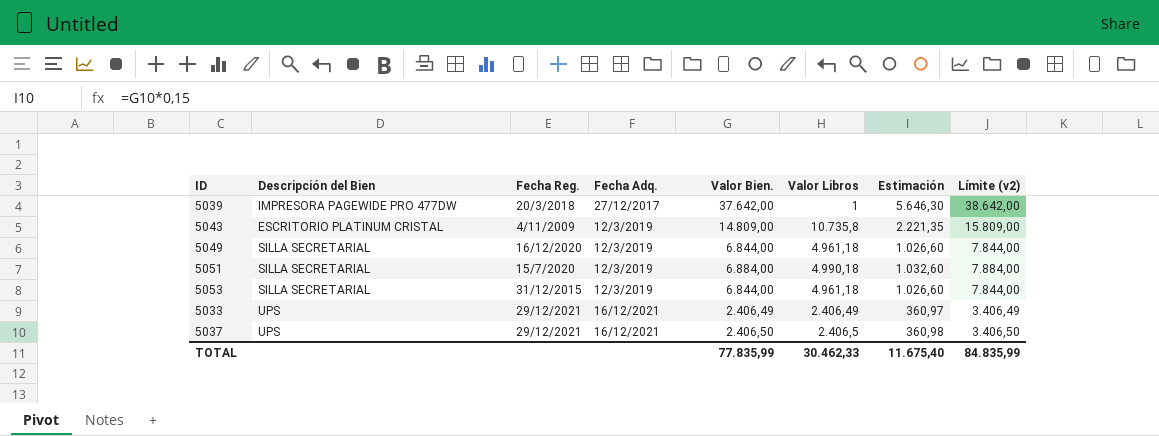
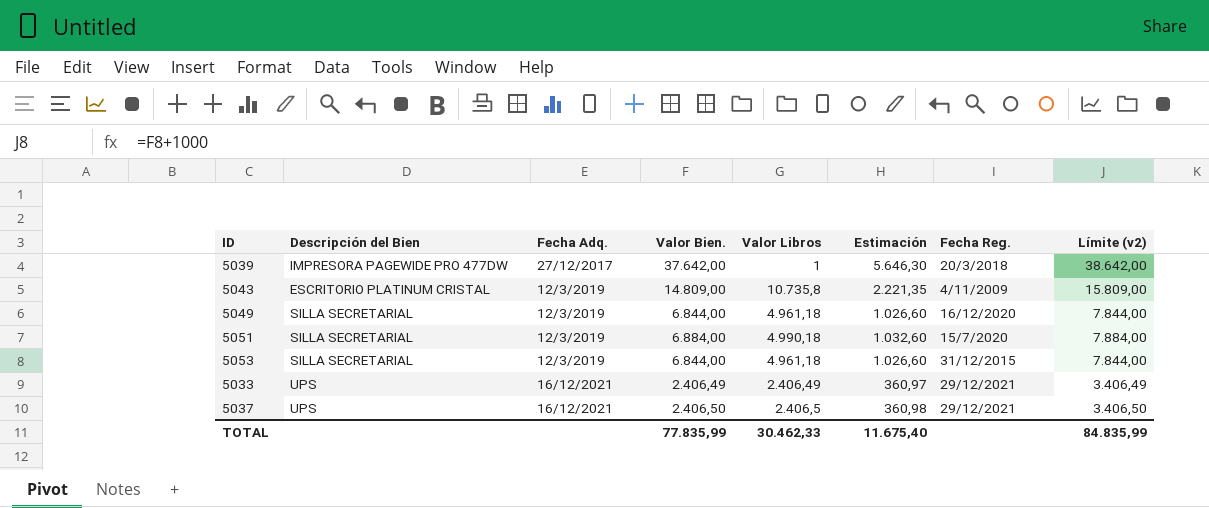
column Fecha Reg. | position: 3 -> 7

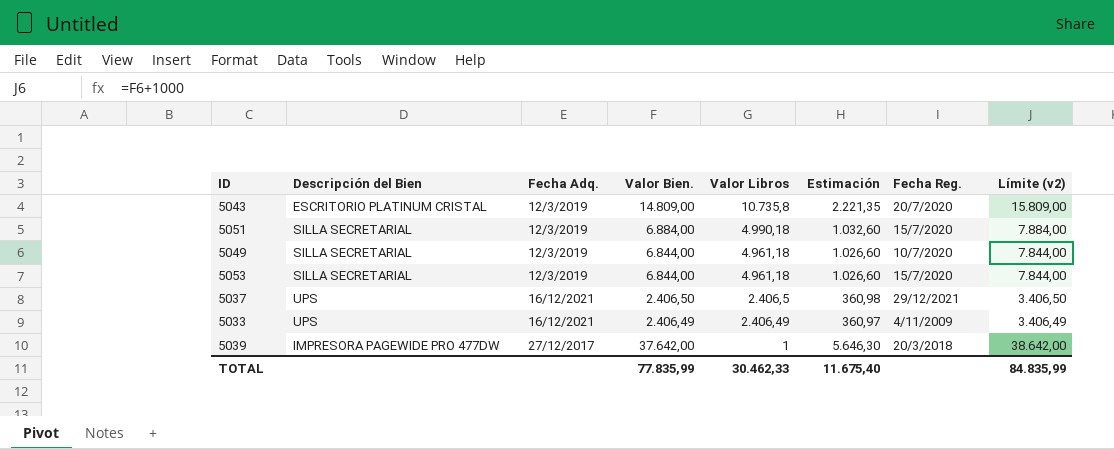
row order: Fecha Adq. ascending -> Valor Libros descending
5043 | Fecha Reg.: 4/11/2009 -> 20/7/2020
5049 | Fecha Reg.: 16/12/2020 -> 10/7/2020
5053 | Fecha Reg.: 31/12/2015 -> 15/7/2020
5033 | Fecha Reg.: 29/12/2021 -> 4/11/2009

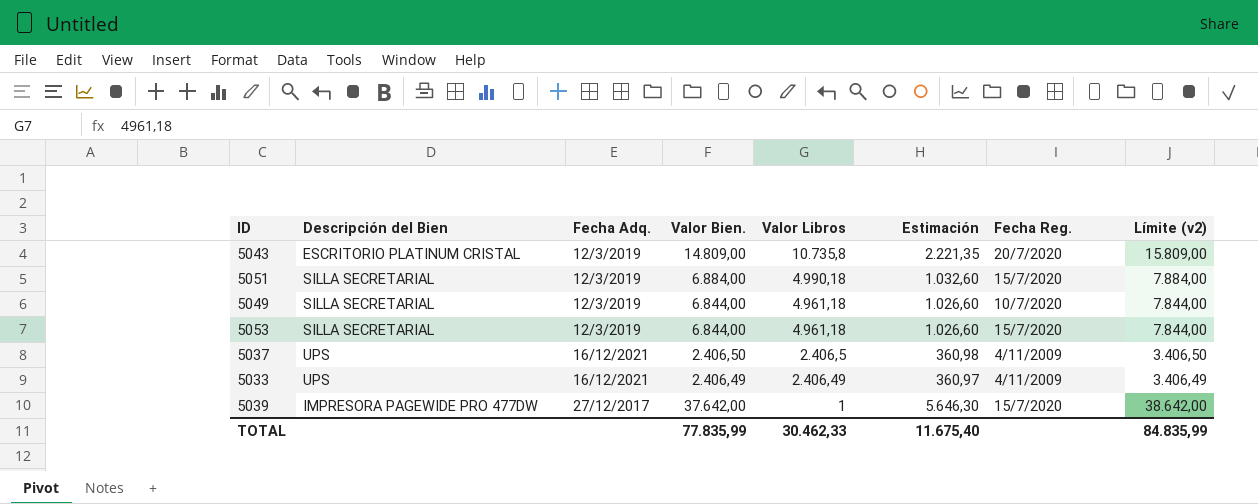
5037 | Fecha Reg.: 29/12/2021 -> 4/11/2009
5039 | Fecha Reg.: 20/3/2018 -> 15/7/2020

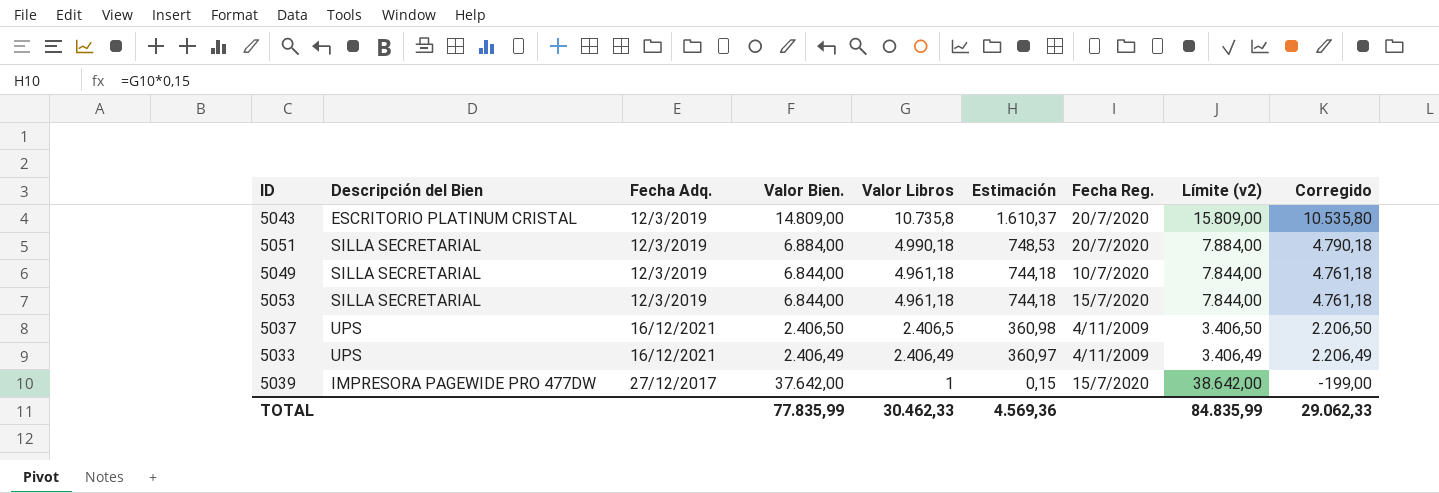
column Estimación | formula: [Valor Bien.] * 0,15 -> [Valor Libros] * 0,15
column Corregido | formula: none -> [Valor Libros] - 200
5051 | Fecha Reg.: 15/7/2020 -> 20/7/2020
TOTAL | Estimación: 11.675,40 -> 4.569,36

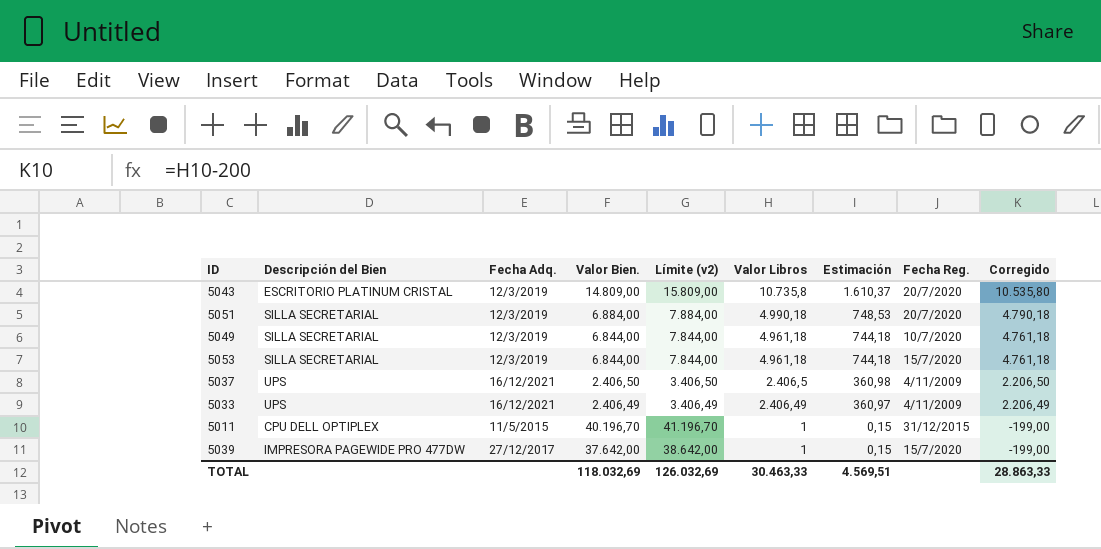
column Límite (v2) | position: 8 -> 5
row 5011: none -> CPU DELL OPTIPLEX | 11/5/2015 | 40.196,70 | 41.196,70 | 1 | 0,15 | 31/12/2015 | -199,00
TOTAL | Valor Bien.: 77.835,99 -> 118.032,69
TOTAL | Límite (v2): 84.835,99 -> 126.032,69
TOTAL | Valor Libros: 30.462,33 -> 30.463,33
TOTAL | Estimación: 4.569,36 -> 4.569,51
TOTAL | Corregido: 29.062,33 -> 28.863,33

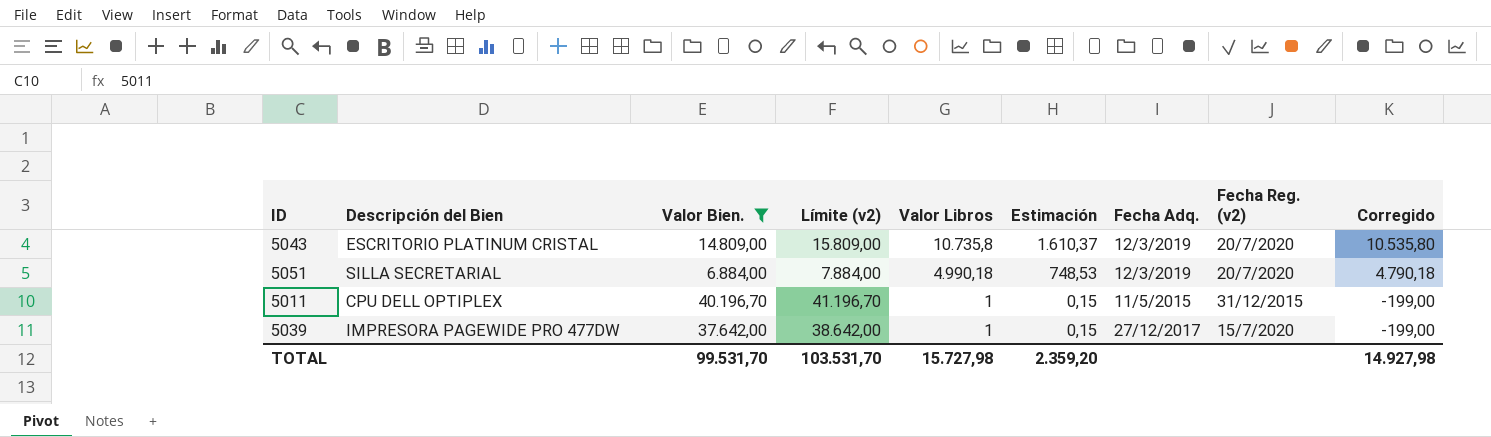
filter: none -> Valor Bien. >= 6.884,00
column Fecha Adq. | position: 3 -> 7
column name: Fecha Reg. -> Fecha Reg. (v2)
TOTAL | Valor Bien.: 118.032,69 -> 99.531,70
TOTAL | Límite (v2): 126.032,69 -> 103.531,70
TOTAL | Valor Libros: 30.463,33 -> 15.727,98
TOTAL | Estimación: 4.569,51 -> 2.359,20
TOTAL | Corregido: 28.863,33 -> 14.927,98

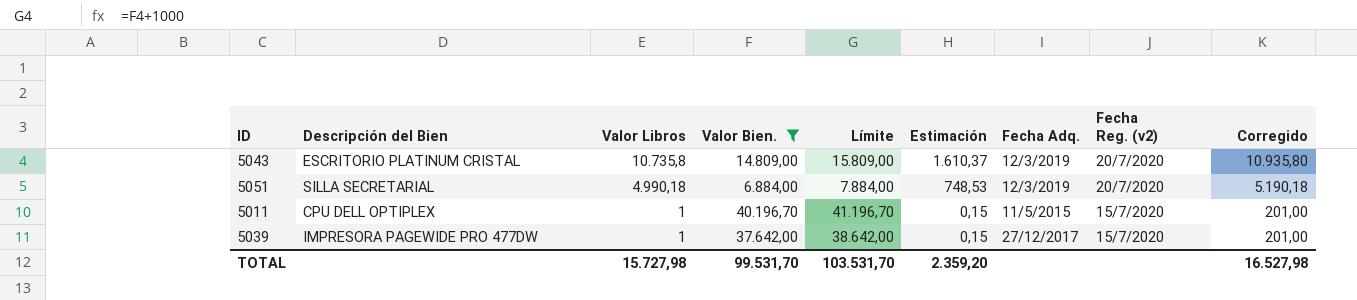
column Valor Libros | position: 5 -> 3
column name: Límite (v2) -> Límite
column Corregido | formula: [Valor Libros] - 200 -> [Valor Libros] + 200
5011 | Fecha Reg. (v2): 31/12/2015 -> 15/7/2020
TOTAL | Corregido: 14.927,98 -> 16.527,98

